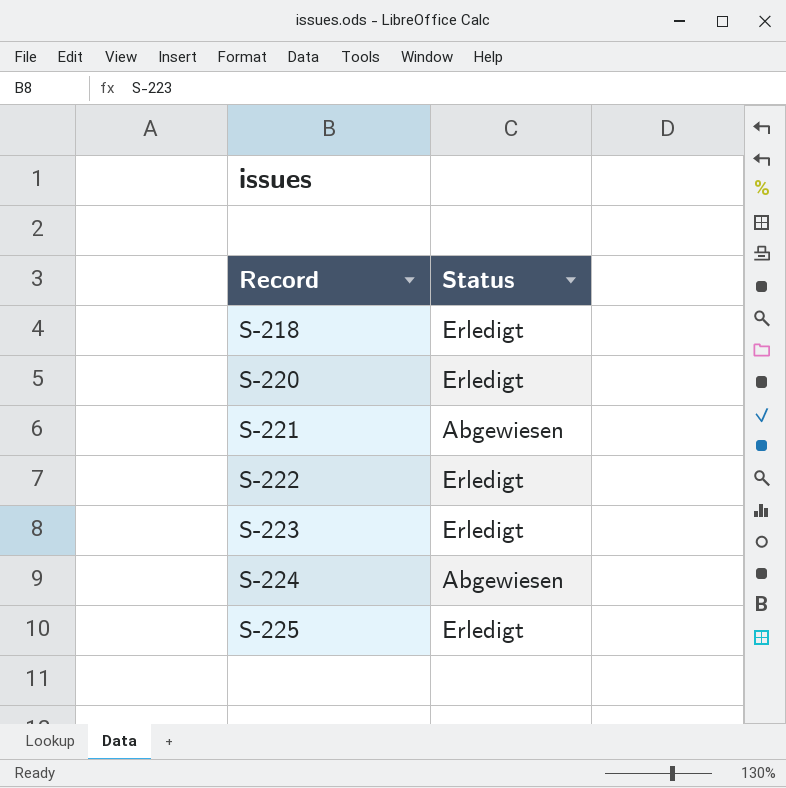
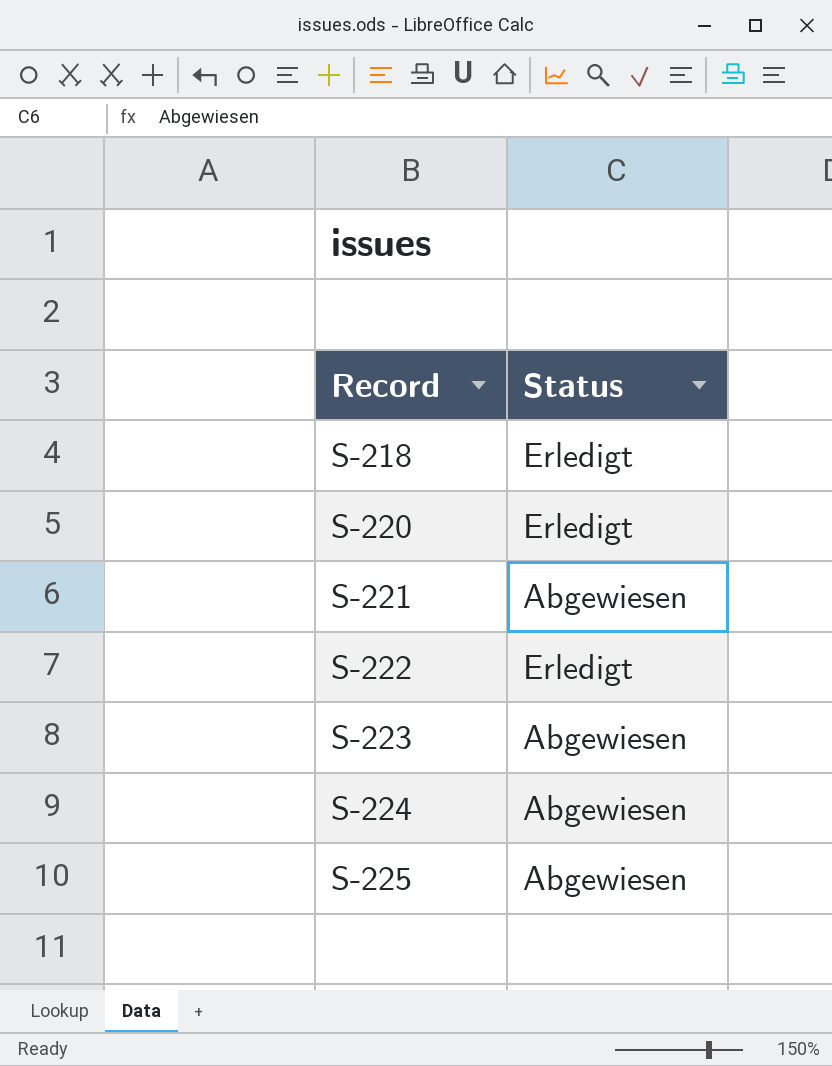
S-223 | Status: Erledigt -> Abgewiesen
S-225 | Status: Erledigt -> Abgewiesen

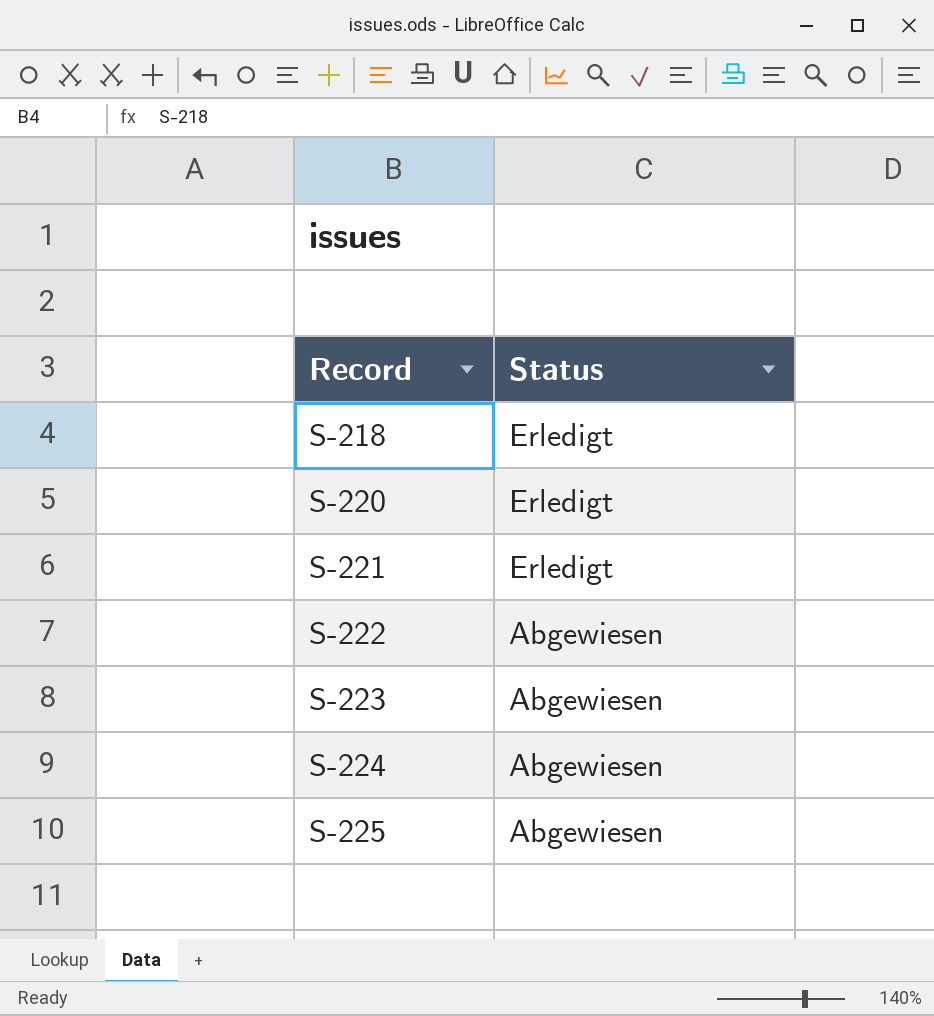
S-221 | Status: Abgewiesen -> Erledigt
S-222 | Status: Erledigt -> Abgewiesen

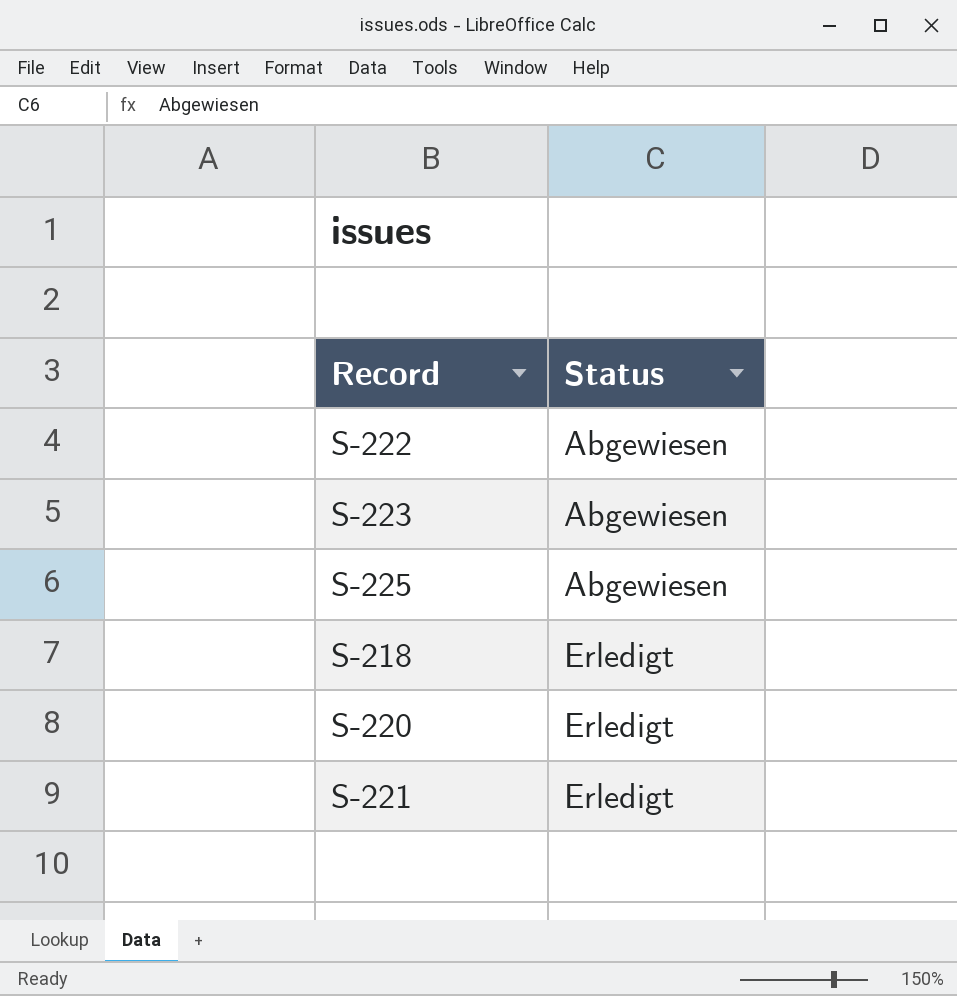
row order: Record ascending -> Status ascending
row S-224: Abgewiesen -> none

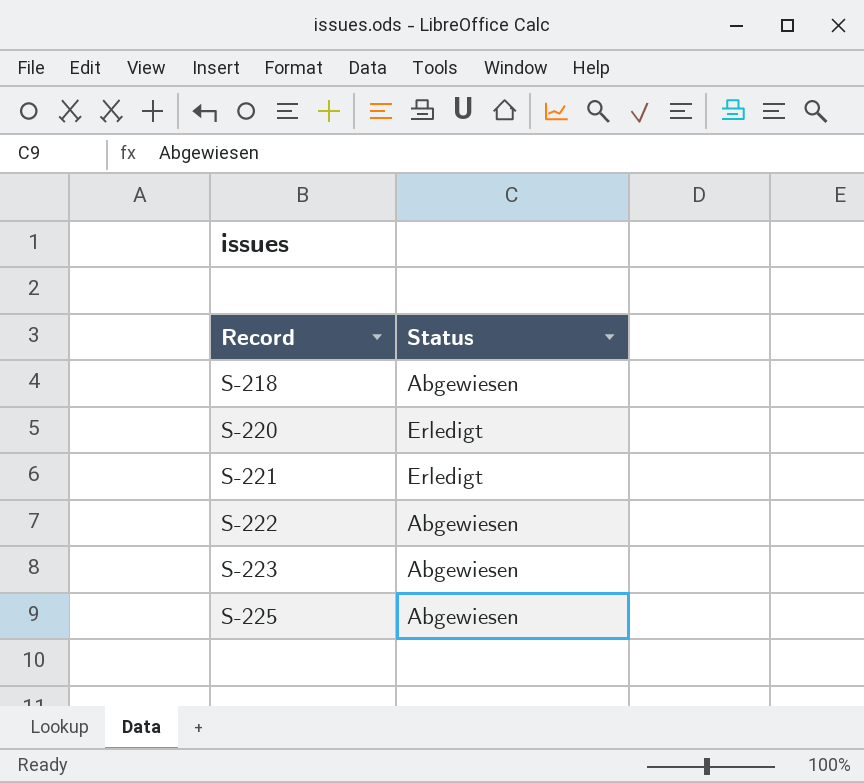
row order: Status ascending -> Record ascending
S-218 | Status: Erledigt -> Abgewiesen

